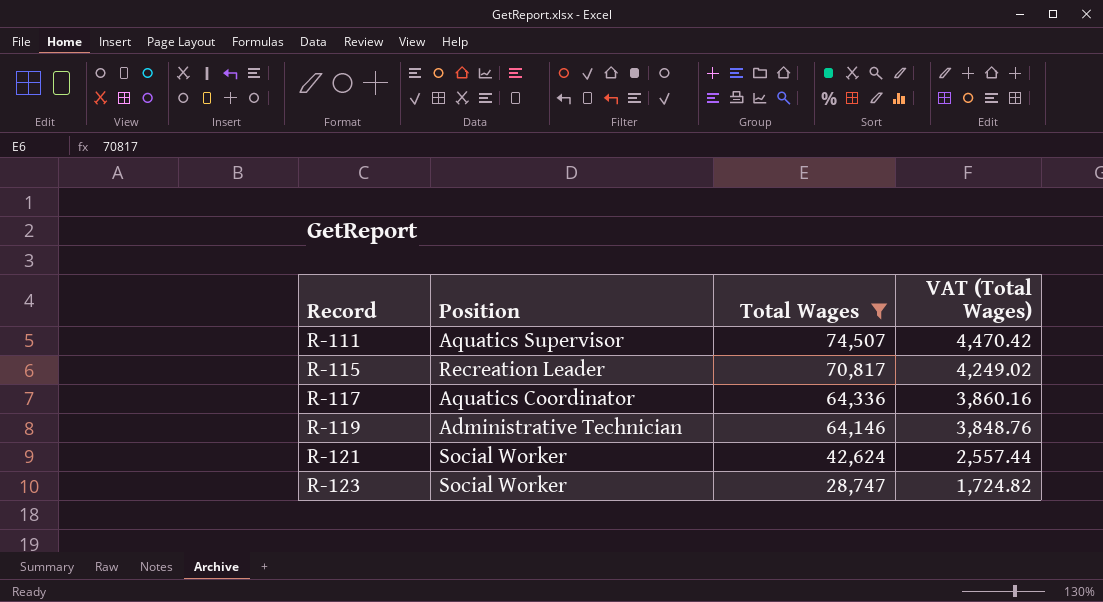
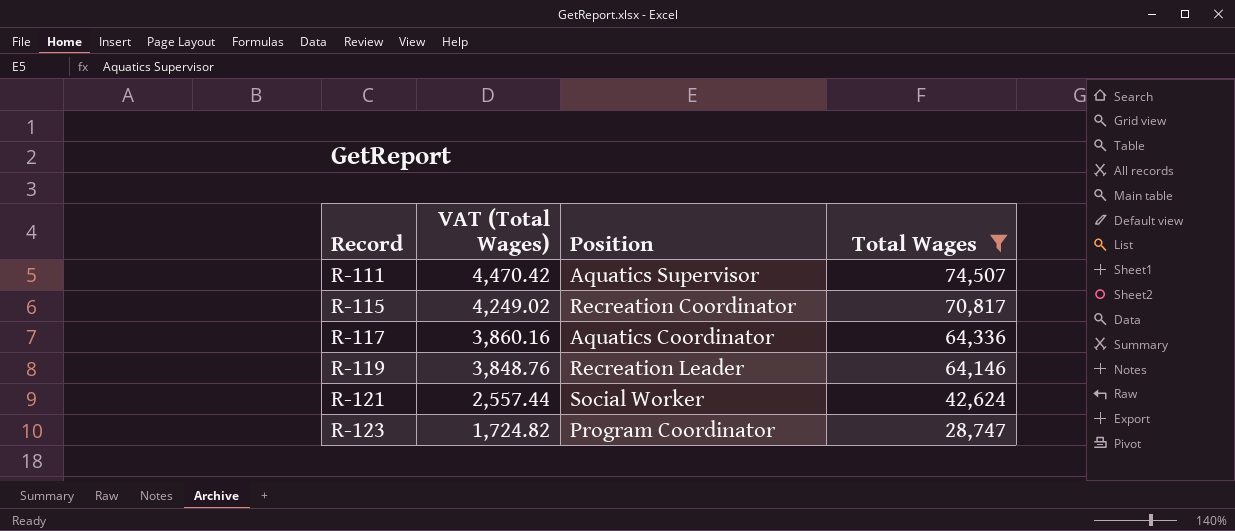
column VAT (Total Wages) | position: 4 -> 2
R-115 | Position: Recreation Leader -> Recreation Coordinator
R-119 | Position: Administrative Technician -> Recreation Leader
R-123 | Position: Social Worker -> Program Coordinator

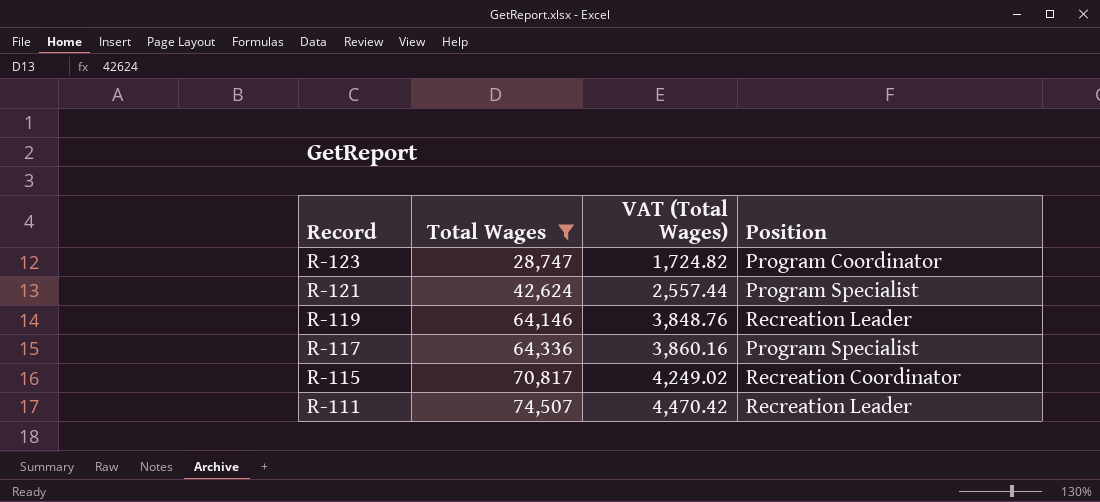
row order: Record ascending -> Record descending
column Total Wages | position: 4 -> 2
R-121 | Position: Social Worker -> Program Specialist
R-117 | Position: Aquatics Coordinator -> Program Specialist
R-111 | Position: Aquatics Supervisor -> Recreation Leader

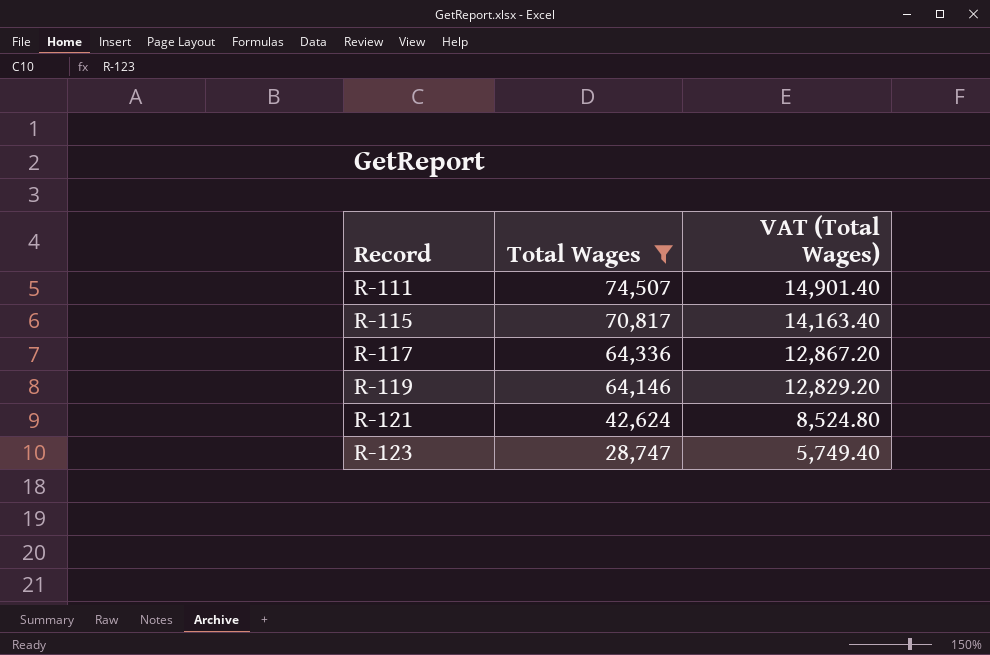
row order: Record descending -> Record ascending
column Position | position: 4 -> none
column VAT (Total Wages) | formula: [Total Wages] * 0.06 -> [Total Wages] * 0.2

